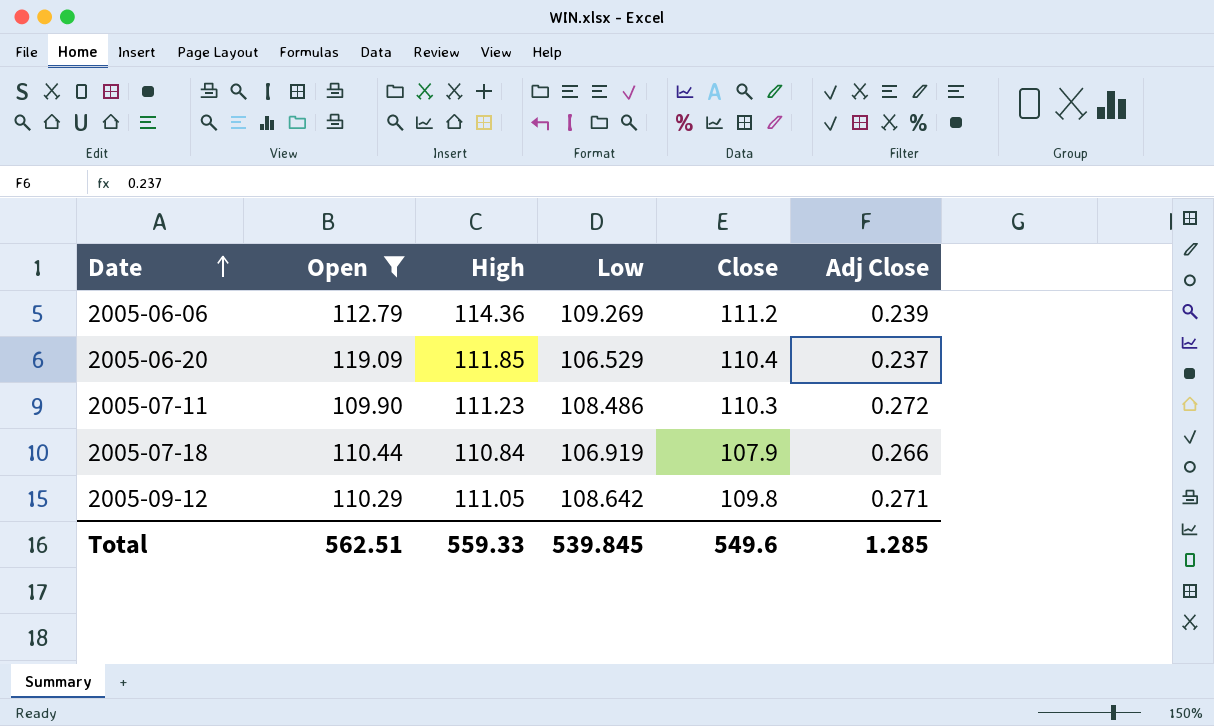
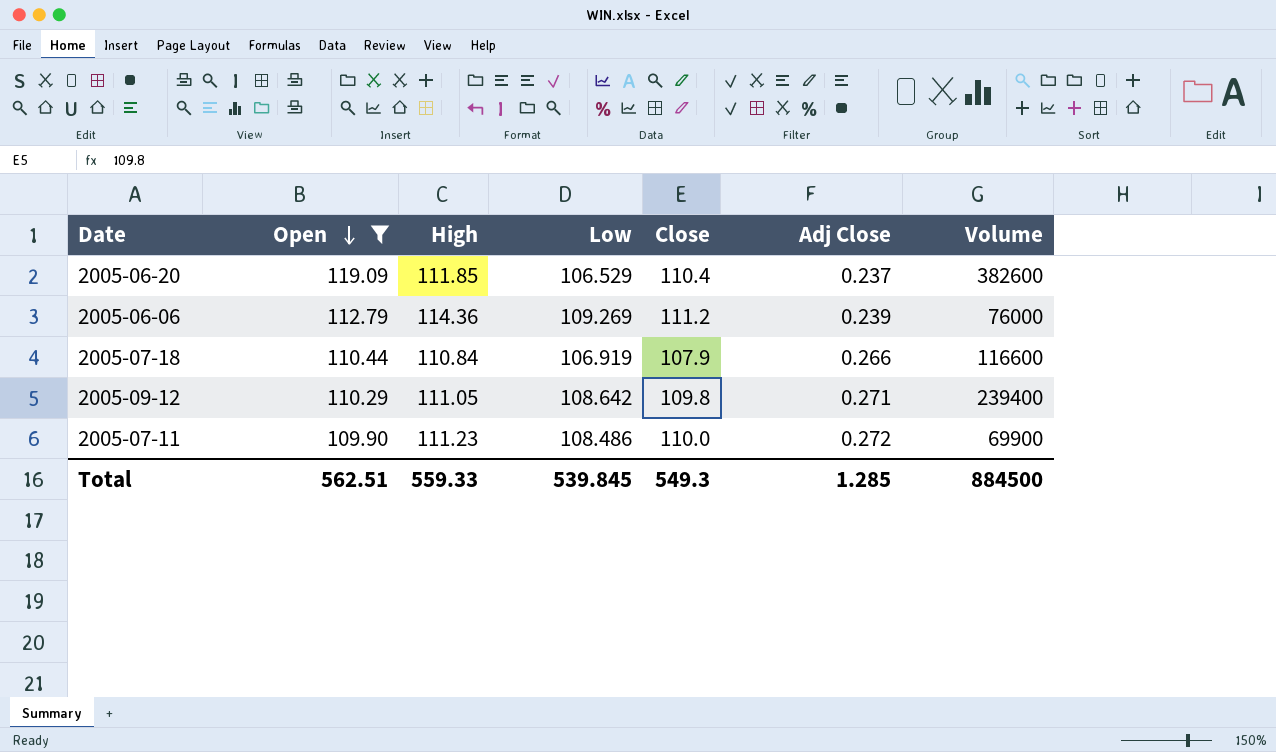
row order: Date ascending -> Open descending
column Volume | position: none -> 7
2005-07-11 | Close: 110.3 -> 110.0
Total | Close: 549.6 -> 549.3

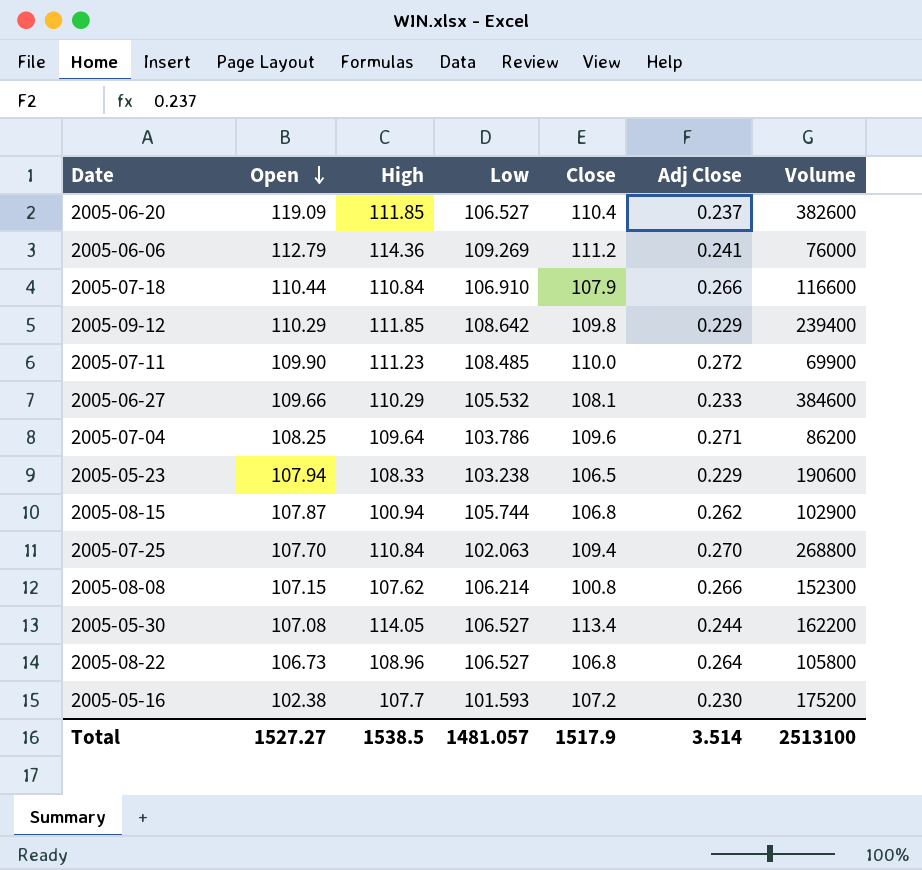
filter: Open >= 109.90 -> none
2005-06-20 | Low: 106.529 -> 106.527
2005-06-06 | Adj Close: 0.239 -> 0.241
2005-07-18 | Low: 106.919 -> 106.910
2005-09-12 | High: 111.05 -> 111.85
2005-09-12 | Adj Close: 0.271 -> 0.229
2005-07-11 | Low: 108.486 -> 108.485
Total | Open: 562.51 -> 1527.27
Total | High: 559.33 -> 1538.5
Total | Low: 539.845 -> 1481.057
Total | Close: 549.3 -> 1517.9
Total | Adj Close: 1.285 -> 3.514
Total | Volume: 884500 -> 2513100

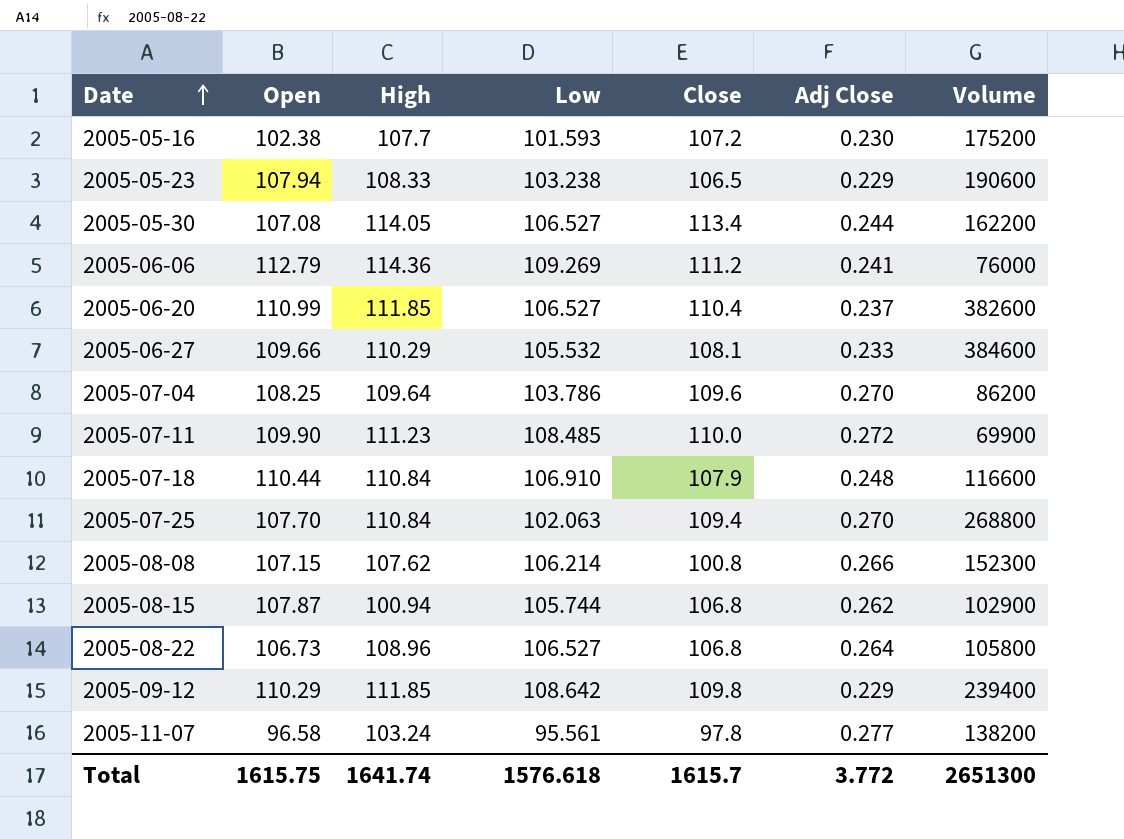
row order: Open descending -> Date ascending
2005-06-20 | Open: 119.09 -> 110.99
2005-07-04 | Adj Close: 0.271 -> 0.270
2005-07-18 | Adj Close: 0.266 -> 0.248
row 2005-11-07: none -> 96.58 | 103.24 | 95.561 | 97.8 | 0.277 | 138200
Total | Open: 1527.27 -> 1615.75
Total | High: 1538.5 -> 1641.74
Total | Low: 1481.057 -> 1576.618
Total | Close: 1517.9 -> 1615.7
Total | Adj Close: 3.514 -> 3.772
Total | Volume: 2513100 -> 2651300

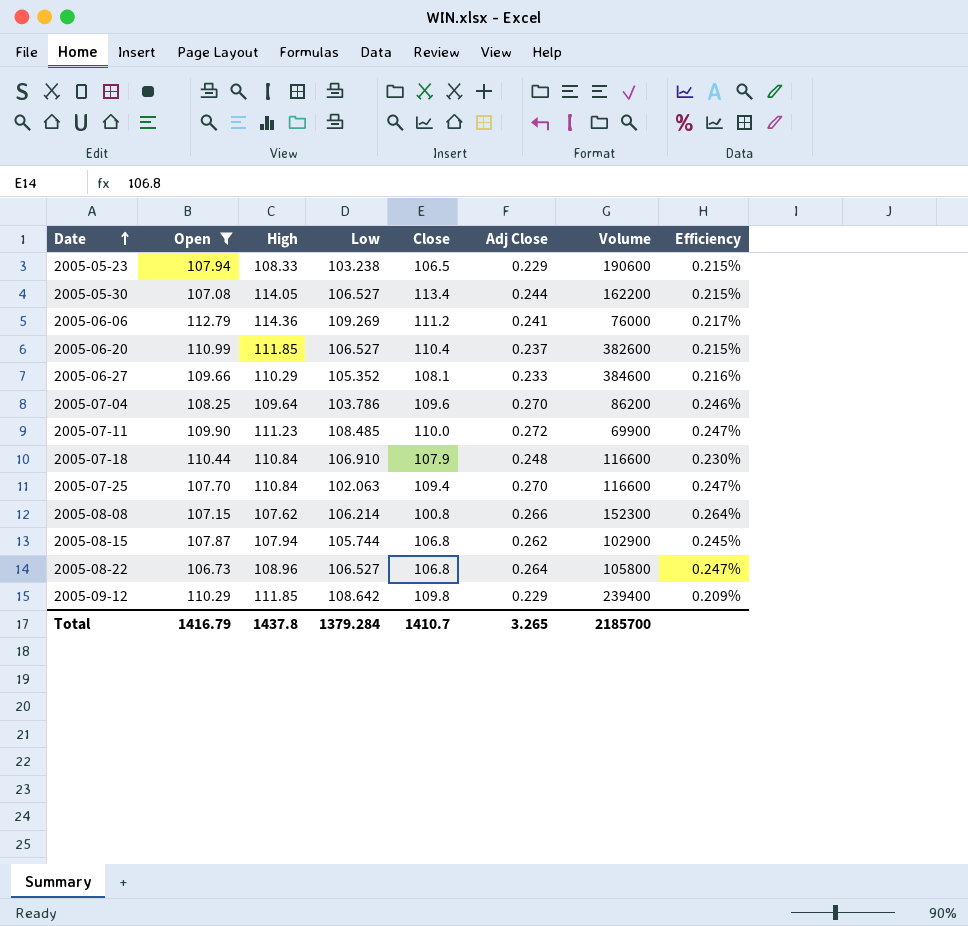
filter: none -> Open >= 106.73
column Efficiency | formula: none -> [Adj Close] / [Close]
2005-06-27 | Low: 105.532 -> 105.352
2005-07-25 | Volume: 268800 -> 116600
2005-08-15 | High: 100.94 -> 107.94
Total | Open: 1615.75 -> 1416.79
Total | High: 1641.74 -> 1437.8
Total | Low: 1576.618 -> 1379.284
Total | Close: 1615.7 -> 1410.7
Total | Adj Close: 3.772 -> 3.265
Total | Volume: 2651300 -> 2185700

